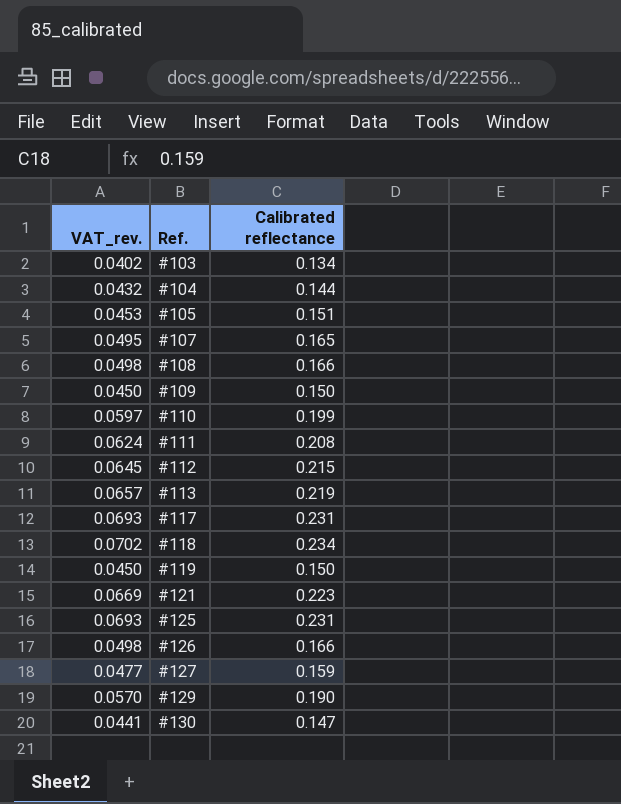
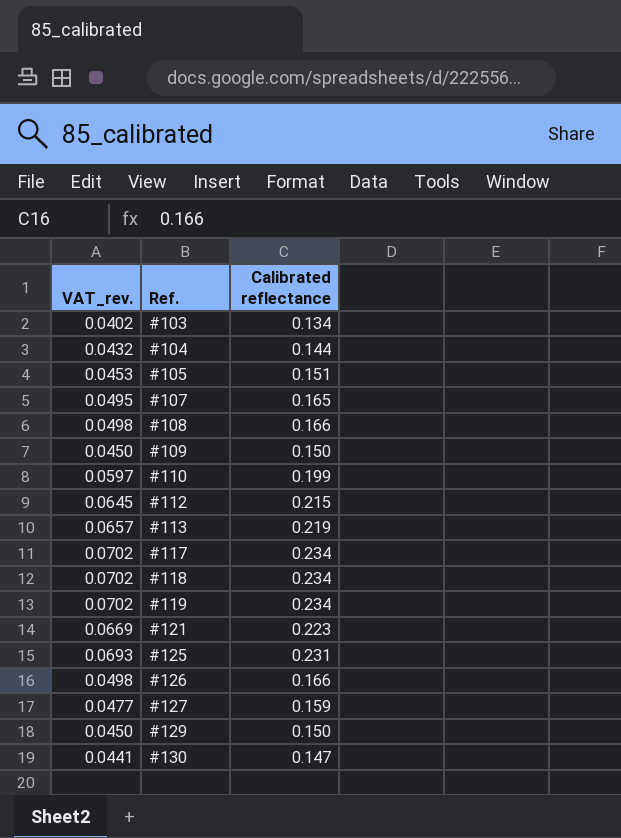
row #111: 0.0624 | 0.208 -> none
#117 | VAT_rev.: 0.0693 -> 0.0702
#117 | Calibrated reflectance: 0.231 -> 0.234
#119 | VAT_rev.: 0.0450 -> 0.0702
#119 | Calibrated reflectance: 0.150 -> 0.234
#129 | VAT_rev.: 0.0570 -> 0.0450
#129 | Calibrated reflectance: 0.190 -> 0.150

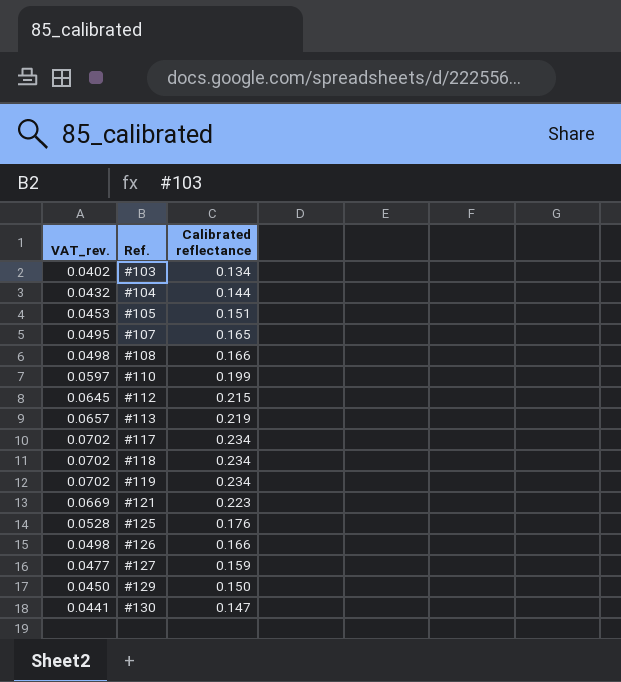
row #109: 0.0450 | 0.150 -> none
#125 | VAT_rev.: 0.0693 -> 0.0528
#125 | Calibrated reflectance: 0.231 -> 0.176

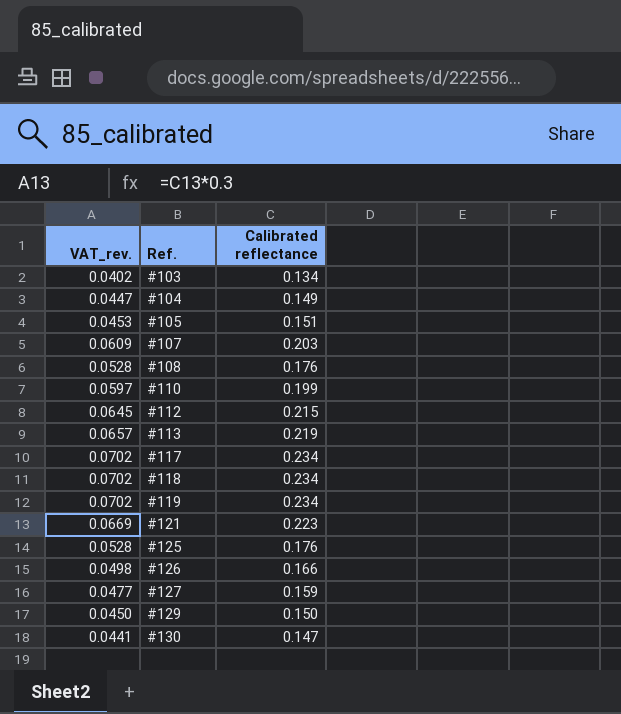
#104 | VAT_rev.: 0.0432 -> 0.0447
#104 | Calibrated reflectance: 0.144 -> 0.149
#107 | VAT_rev.: 0.0495 -> 0.0609
#107 | Calibrated reflectance: 0.165 -> 0.203
#108 | VAT_rev.: 0.0498 -> 0.0528
#108 | Calibrated reflectance: 0.166 -> 0.176

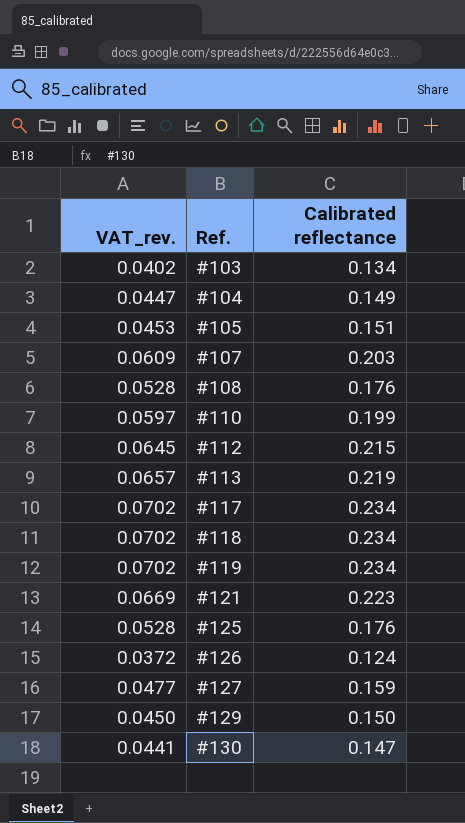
#126 | VAT_rev.: 0.0498 -> 0.0372
#126 | Calibrated reflectance: 0.166 -> 0.124

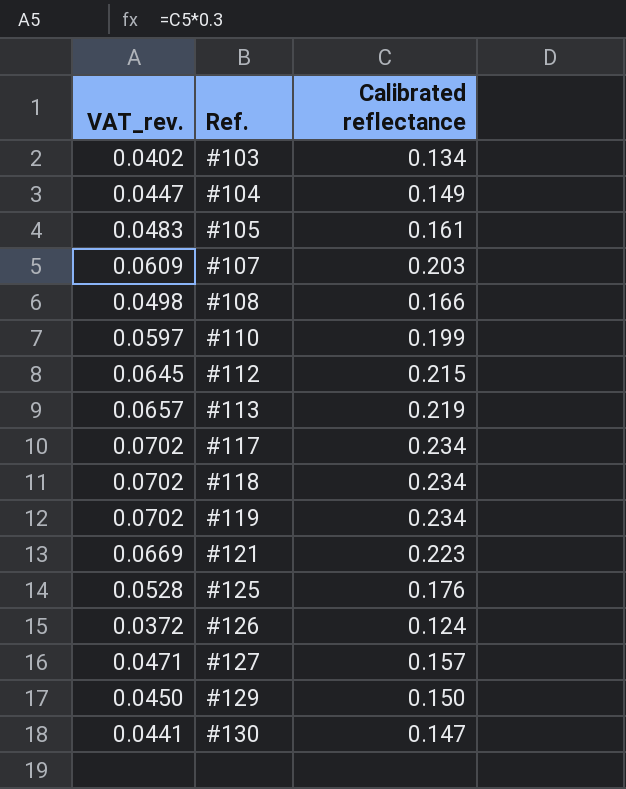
#105 | VAT_rev.: 0.0453 -> 0.0483
#105 | Calibrated reflectance: 0.151 -> 0.161
#108 | VAT_rev.: 0.0528 -> 0.0498
#108 | Calibrated reflectance: 0.176 -> 0.166
#127 | VAT_rev.: 0.0477 -> 0.0471
#127 | Calibrated reflectance: 0.159 -> 0.157

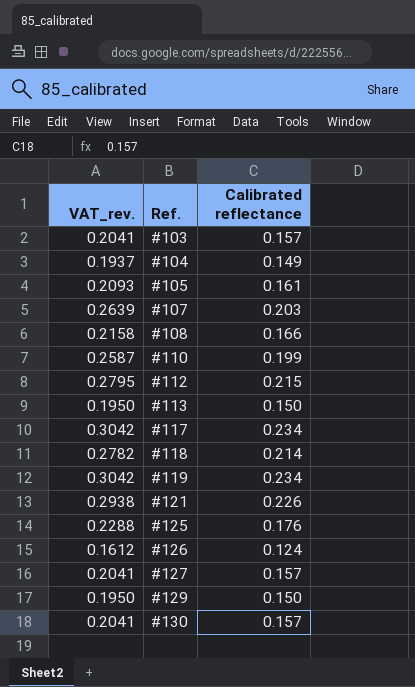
column VAT_rev. | formula: [Calibrated reflectance] * 0.3 -> [Calibrated reflectance] * 1.3
#103 | Calibrated reflectance: 0.134 -> 0.157
#113 | Calibrated reflectance: 0.219 -> 0.150
#118 | Calibrated reflectance: 0.234 -> 0.214
#121 | Calibrated reflectance: 0.223 -> 0.226
#130 | Calibrated reflectance: 0.147 -> 0.157

